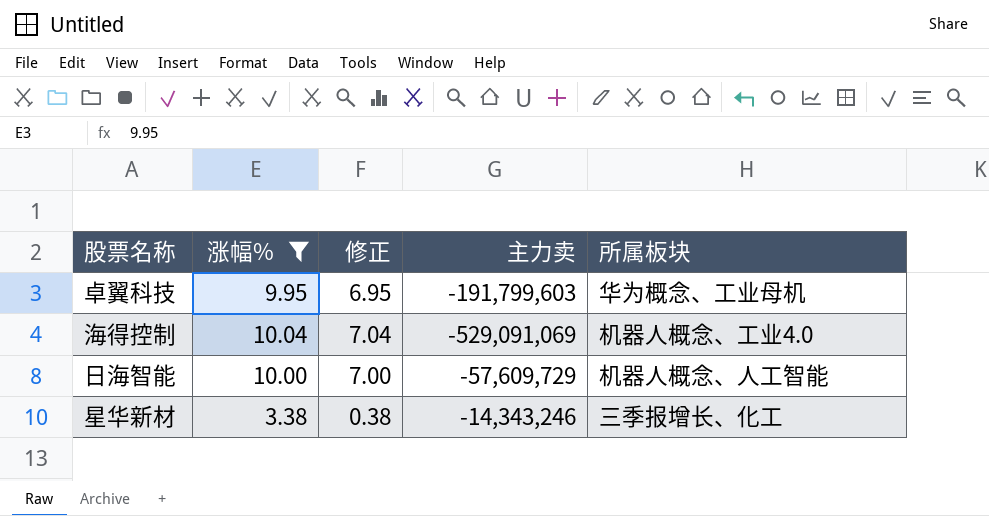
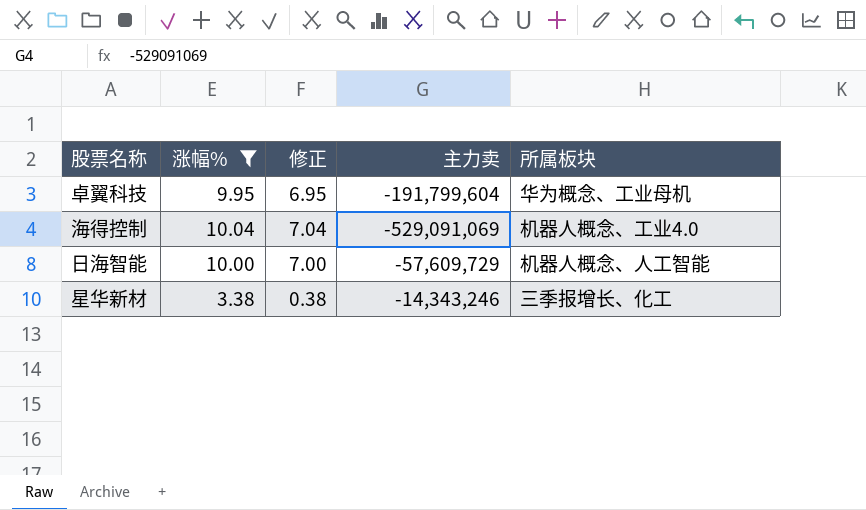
卓翼科技 | 主力卖: -191,799,603 -> -191,799,604

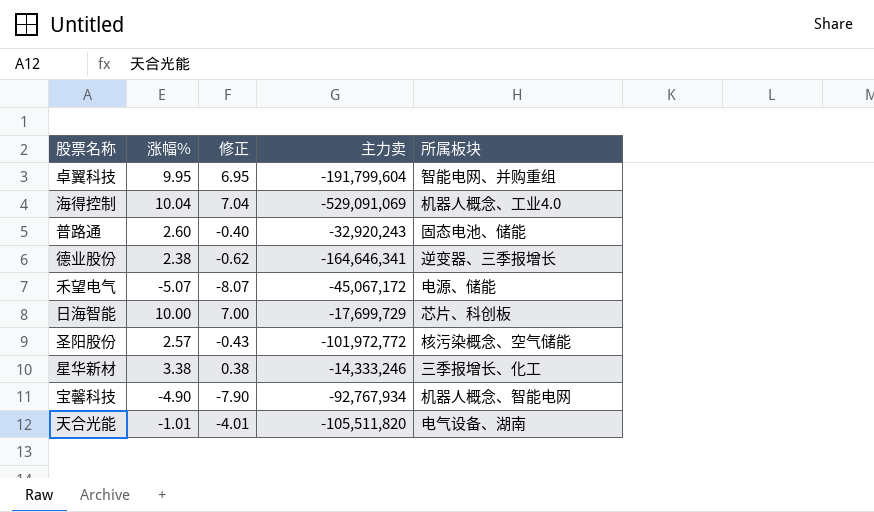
filter: 涨幅% >= 3.38 -> none
卓翼科技 | 所属板块: 华为概念、工业母机 -> 智能电网、并购重组
日海智能 | 主力卖: -57,609,729 -> -17,699,729
日海智能 | 所属板块: 机器人概念、人工智能 -> 芯片、科创板
星华新材 | 主力卖: -14,343,246 -> -14,333,246

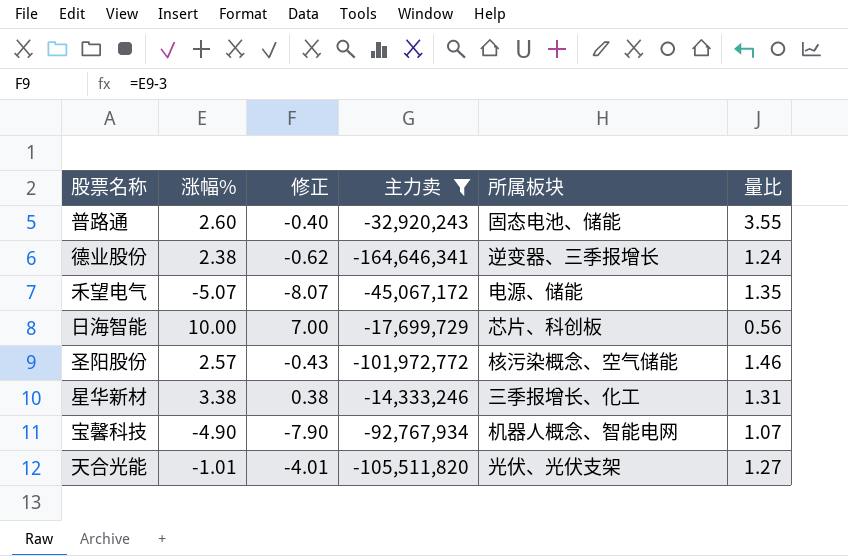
filter: none -> 主力卖 >= -164,646,341
column 量比 | position: none -> 6
天合光能 | 所属板块: 电气设备、湖南 -> 光伏、光伏支架

